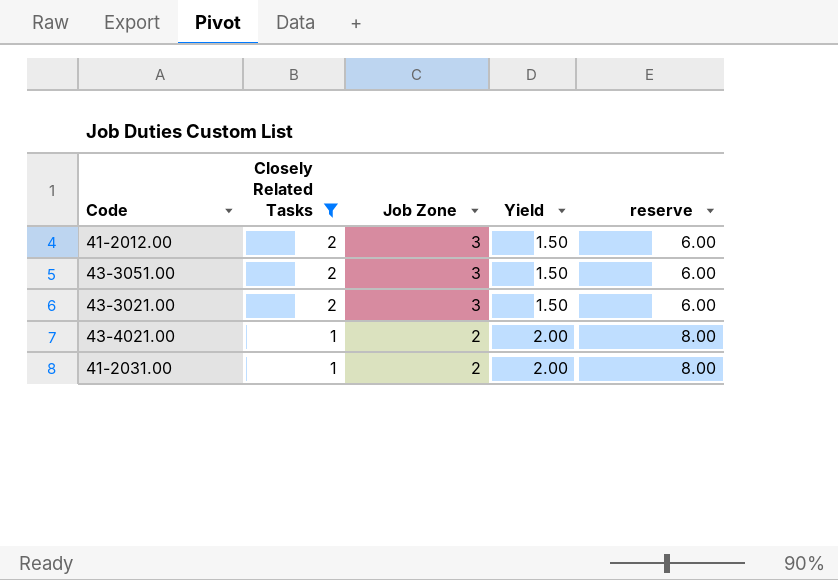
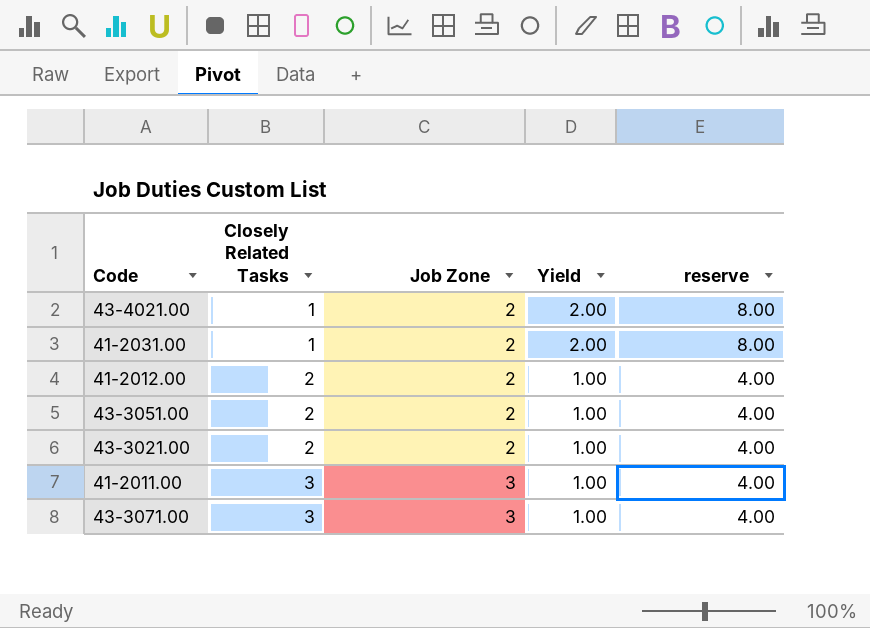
filter: Closely Related Tasks != 3 -> none
row order: Closely Related Tasks descending -> Closely Related Tasks ascending
41-2012.00 | Job Zone: 3 -> 2
41-2012.00 | Yield: 1.50 -> 1.00
41-2012.00 | reserve: 6.00 -> 4.00
43-3051.00 | Job Zone: 3 -> 2
43-3051.00 | Yield: 1.50 -> 1.00
43-3051.00 | reserve: 6.00 -> 4.00
43-3021.00 | Job Zone: 3 -> 2
43-3021.00 | Yield: 1.50 -> 1.00
43-3021.00 | reserve: 6.00 -> 4.00

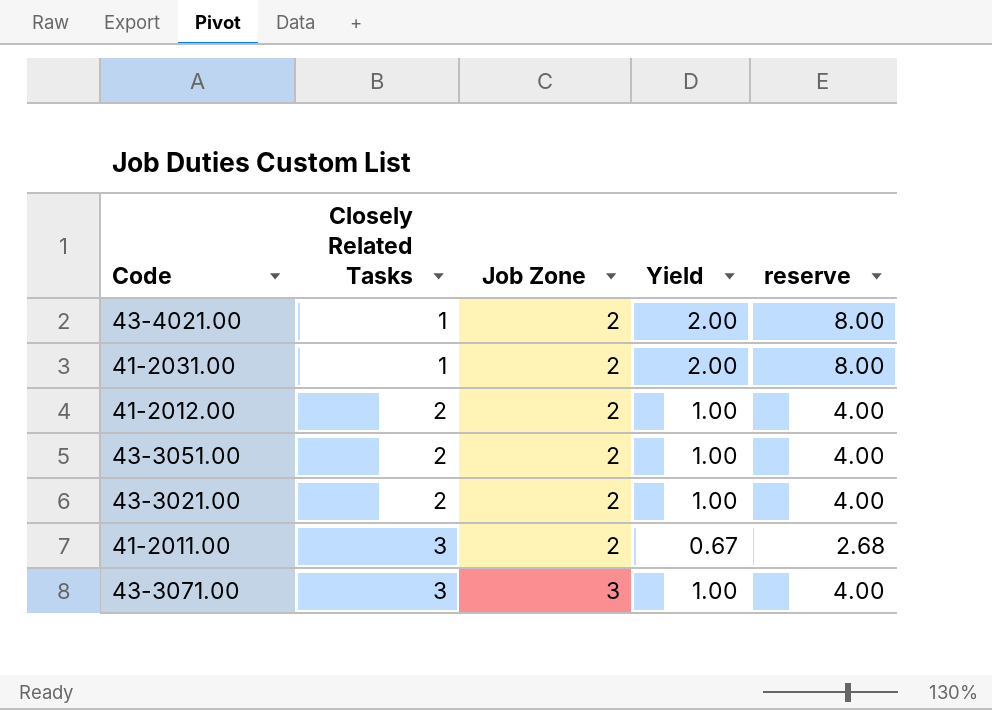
41-2011.00 | Job Zone: 3 -> 2
41-2011.00 | Yield: 1.00 -> 0.67
41-2011.00 | reserve: 4.00 -> 2.68

